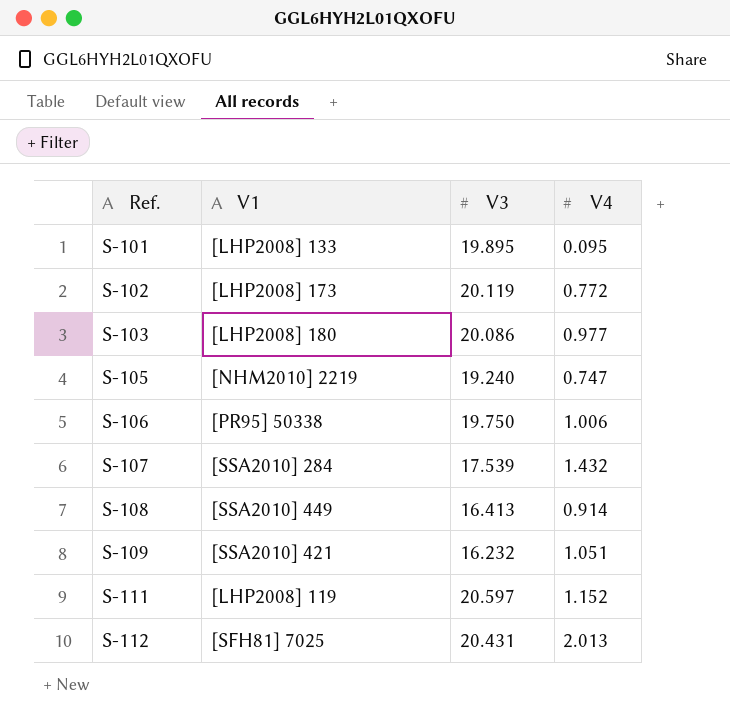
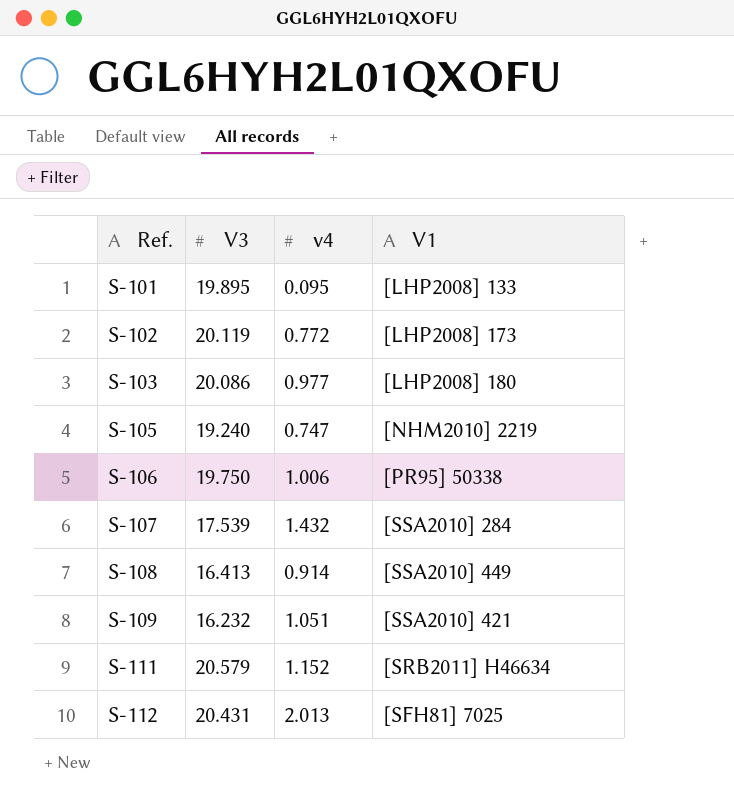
column name: V4 -> v4
column V1 | position: 2 -> 4
S-111 | V3: 20.597 -> 20.579
S-111 | V1: [LHP2008] 119 -> [SRB2011] H46634

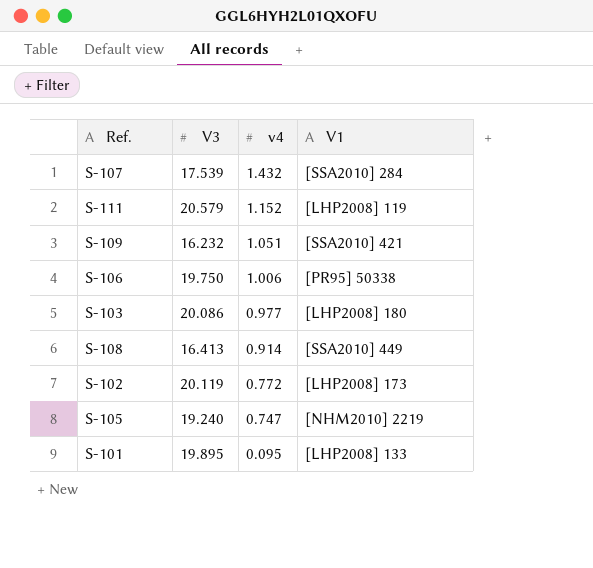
row order: Ref. ascending -> v4 descending
row S-112: 20.431 | 2.013 | [SFH81] 7025 -> none
S-111 | V1: [SRB2011] H46634 -> [LHP2008] 119

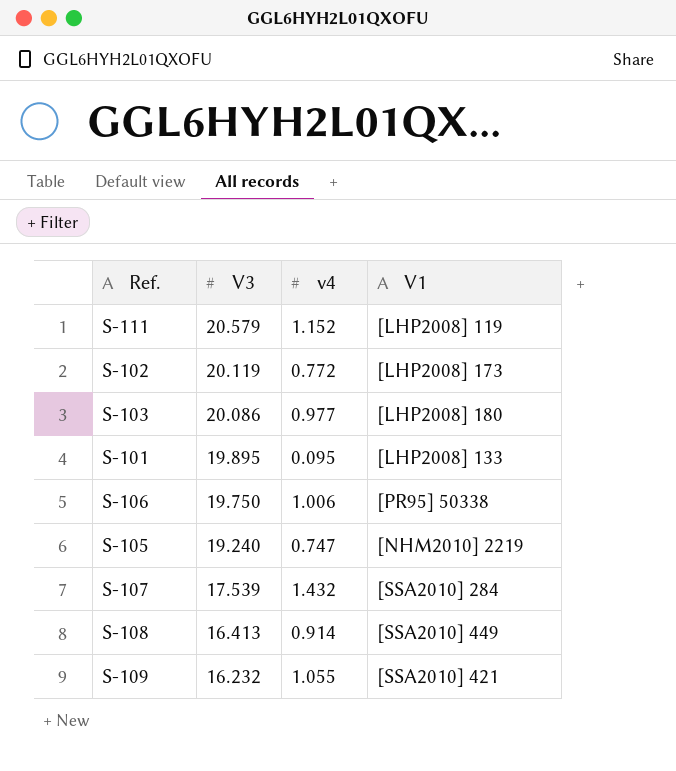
row order: v4 descending -> V3 descending
S-109 | v4: 1.051 -> 1.055

